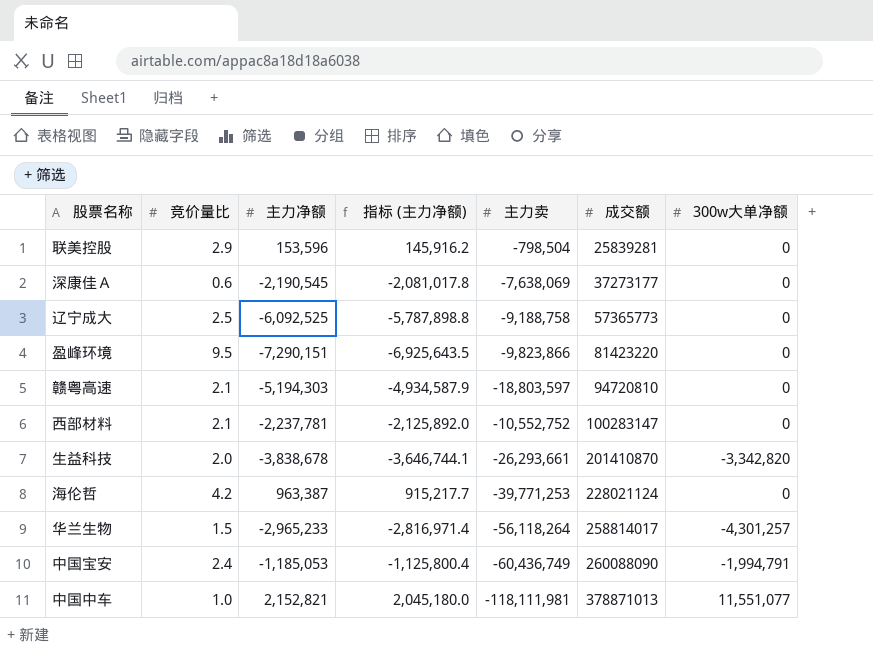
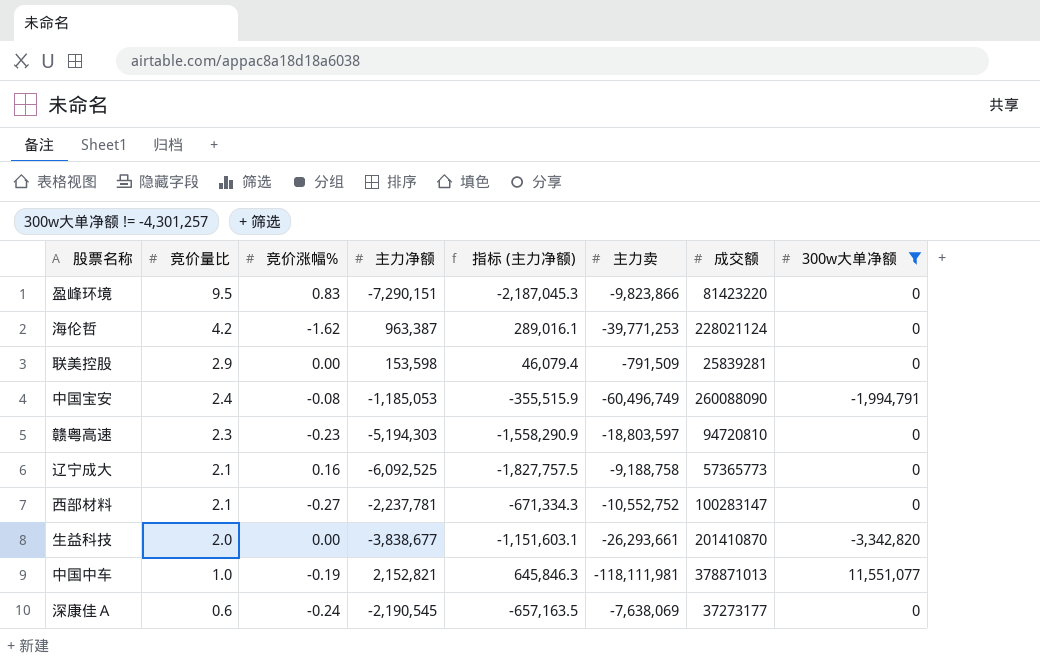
filter: none -> 300w大单净额 != -4,301,257
row order: 成交额 ascending -> 竞价量比 descending
column 竞价涨幅% | position: none -> 3
column 指标 (主力净额) | formula: [主力净额] * 0.95 -> [主力净额] * 0.3
联美控股 | 主力净额: 153,596 -> 153,598
联美控股 | 主力卖: -798,504 -> -791,509
中国宝安 | 主力卖: -60,436,749 -> -60,496,749
赣粤高速 | 竞价量比: 2.1 -> 2.3
辽宁成大 | 竞价量比: 2.5 -> 2.1
生益科技 | 主力净额: -3,838,678 -> -3,838,677

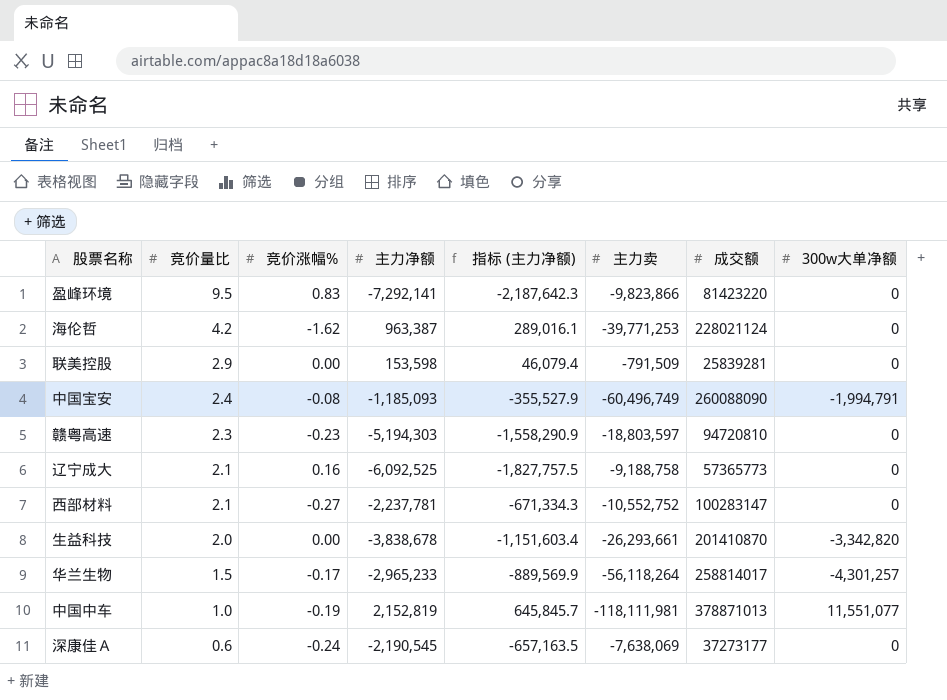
filter: 300w大单净额 != -4,301,257 -> none
盈峰环境 | 主力净额: -7,290,151 -> -7,292,141
盈峰环境 | 指标 (主力净额): -2,187,045.3 -> -2,187,642.3
中国宝安 | 主力净额: -1,185,053 -> -1,185,093
中国宝安 | 指标 (主力净额): -355,515.9 -> -355,527.9
生益科技 | 主力净额: -3,838,677 -> -3,838,678
生益科技 | 指标 (主力净额): -1,151,603.1 -> -1,151,603.4
中国中车 | 主力净额: 2,152,821 -> 2,152,819
中国中车 | 指标 (主力净额): 645,846.3 -> 645,845.7

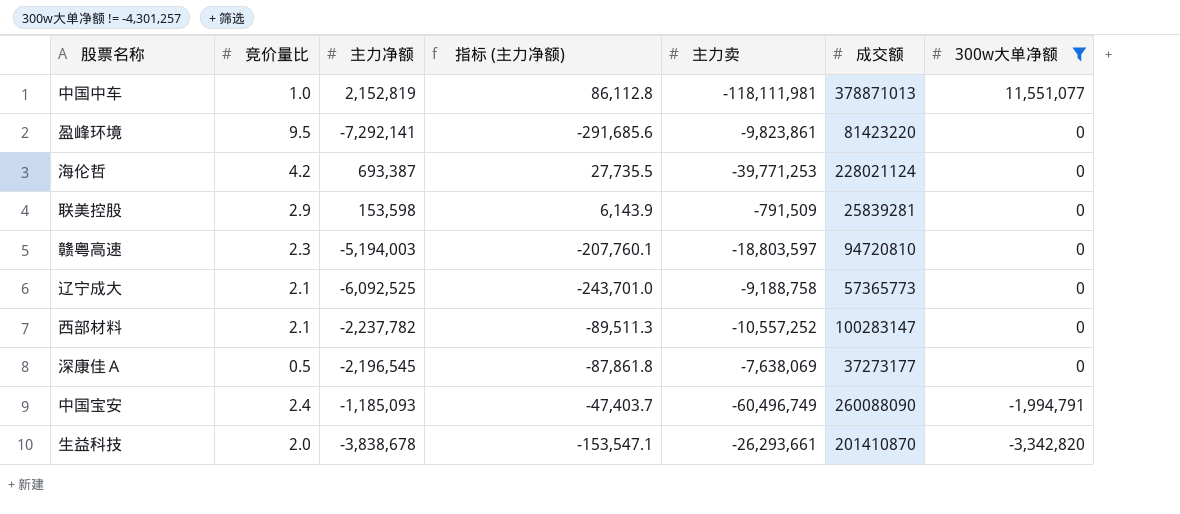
filter: none -> 300w大单净额 != -4,301,257
row order: 竞价量比 descending -> 300w大单净额 descending
column 竞价涨幅% | position: 3 -> none
column 指标 (主力净额) | formula: [主力净额] * 0.3 -> [主力净额] * 0.04
盈峰环境 | 主力卖: -9,823,866 -> -9,823,861
海伦哲 | 主力净额: 963,387 -> 693,387
赣粤高速 | 主力净额: -5,194,303 -> -5,194,003
西部材料 | 主力净额: -2,237,781 -> -2,237,782
西部材料 | 主力卖: -10,552,752 -> -10,557,252
深康佳Ａ | 竞价量比: 0.6 -> 0.5
深康佳Ａ | 主力净额: -2,190,545 -> -2,196,545

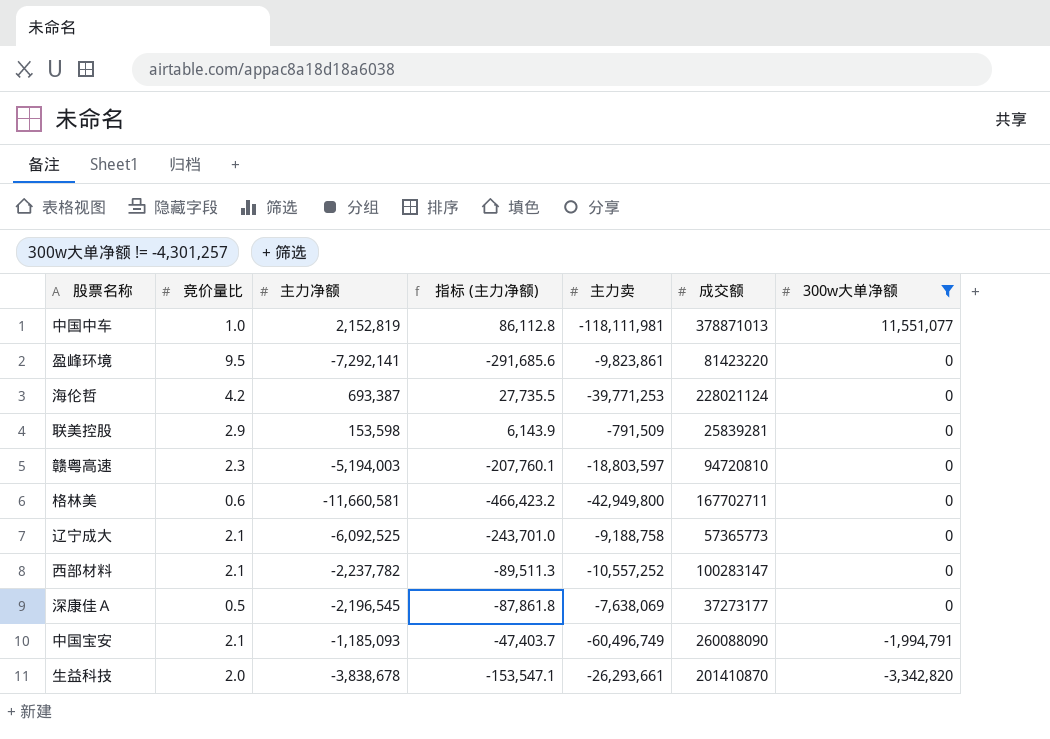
row 格林美: none -> 0.6 | -11,660,581 | -466,423.2 | -42,949,800 | 167702711 | 0
中国宝安 | 竞价量比: 2.4 -> 2.1

